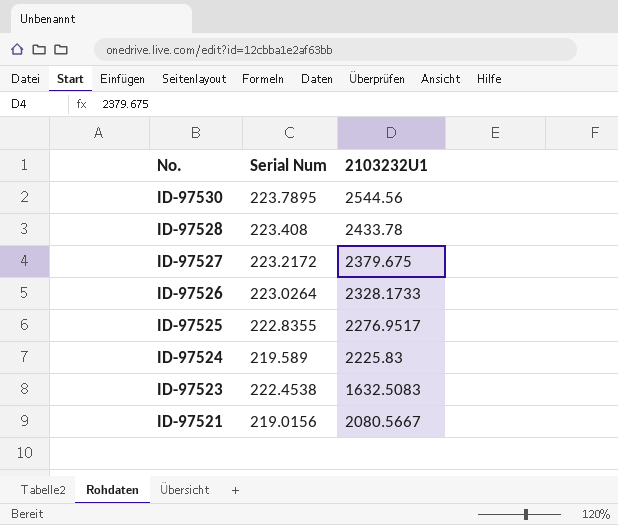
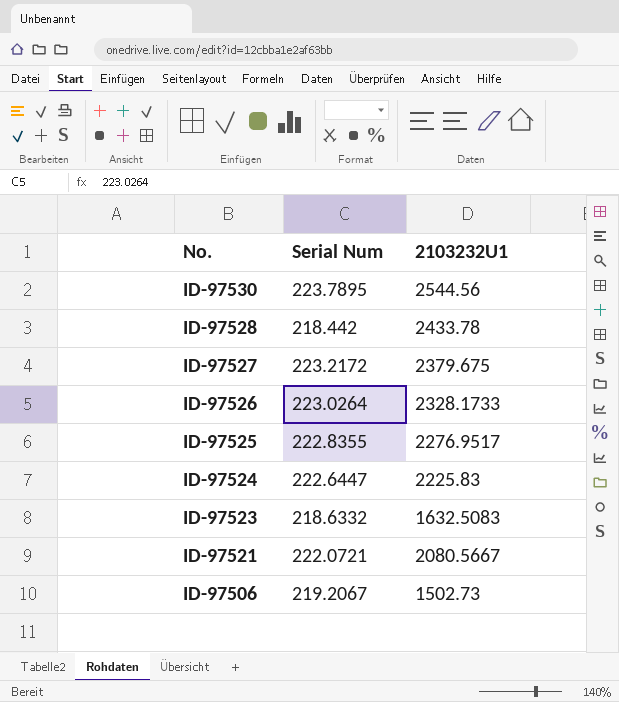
ID-97528 | Serial Num: 223.408 -> 218.442
ID-97524 | Serial Num: 219.589 -> 222.6447
ID-97523 | Serial Num: 222.4538 -> 218.6332
ID-97521 | Serial Num: 219.0156 -> 222.0721
row ID-97506: none -> 219.2067 | 1502.73

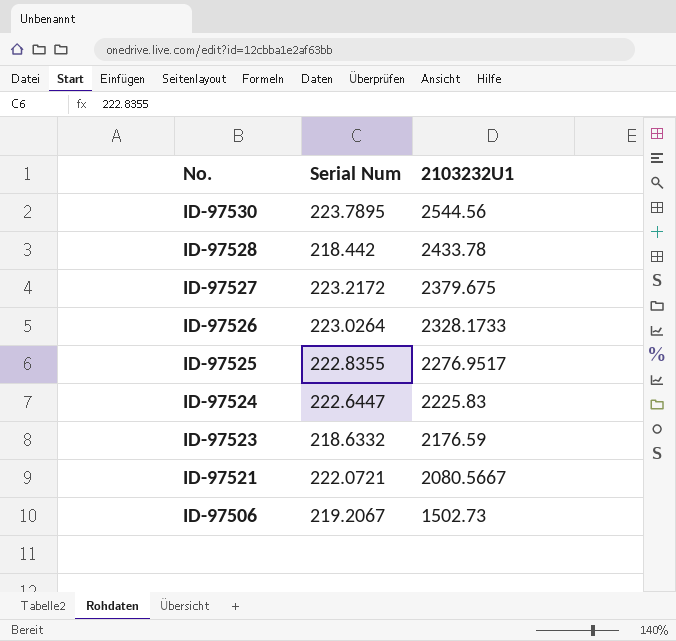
ID-97523 | 2103232U1: 1632.5083 -> 2176.59

